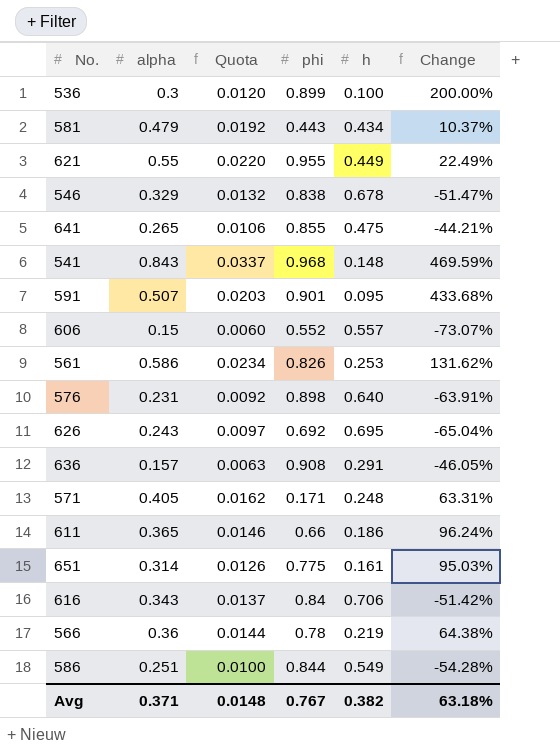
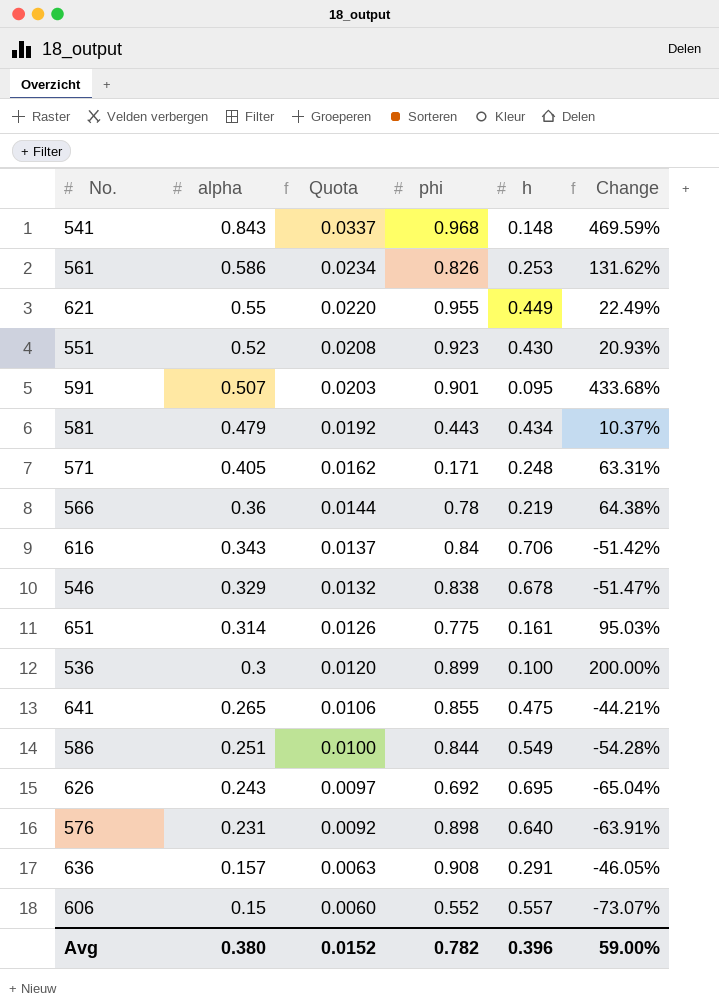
row order: none -> alpha descending
row 611: 0.365 | 0.0146 | 0.66 | 0.186 | 96.24% -> none
row 551: none -> 0.52 | 0.0208 | 0.923 | 0.430 | 20.93%
Avg | alpha: 0.371 -> 0.380
Avg | Quota: 0.0148 -> 0.0152
Avg | phi: 0.767 -> 0.782
Avg | h: 0.382 -> 0.396
Avg | Change: 63.18% -> 59.00%

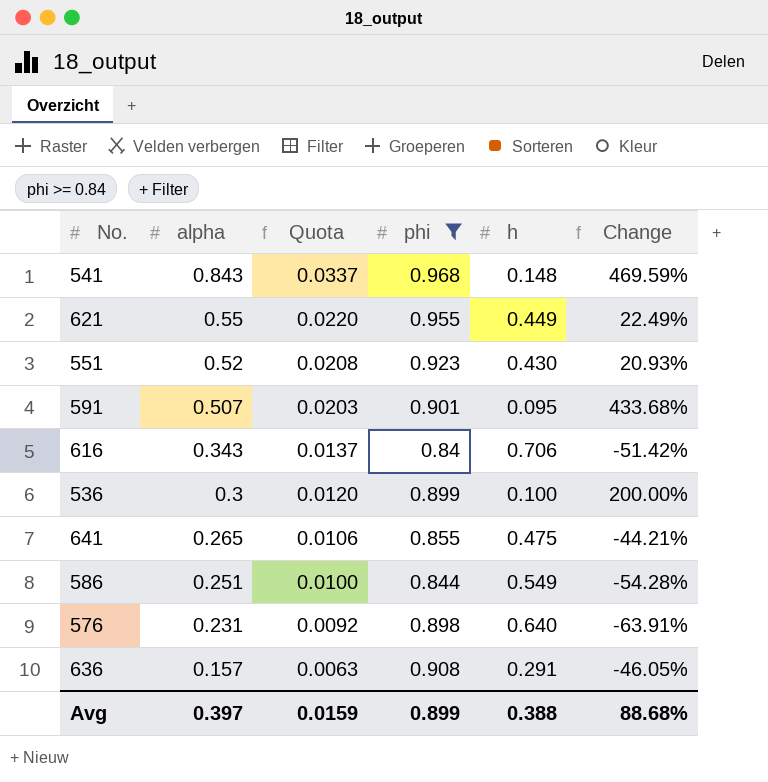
filter: none -> phi >= 0.84
Avg | alpha: 0.380 -> 0.397
Avg | Quota: 0.0152 -> 0.0159
Avg | phi: 0.782 -> 0.899
Avg | h: 0.396 -> 0.388
Avg | Change: 59.00% -> 88.68%

